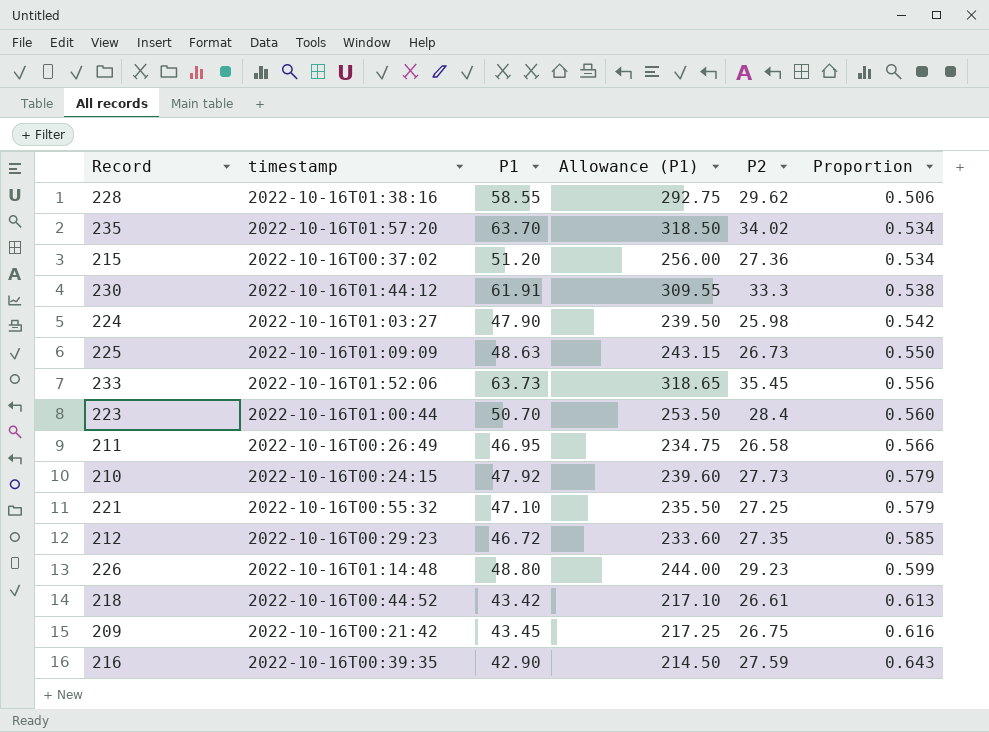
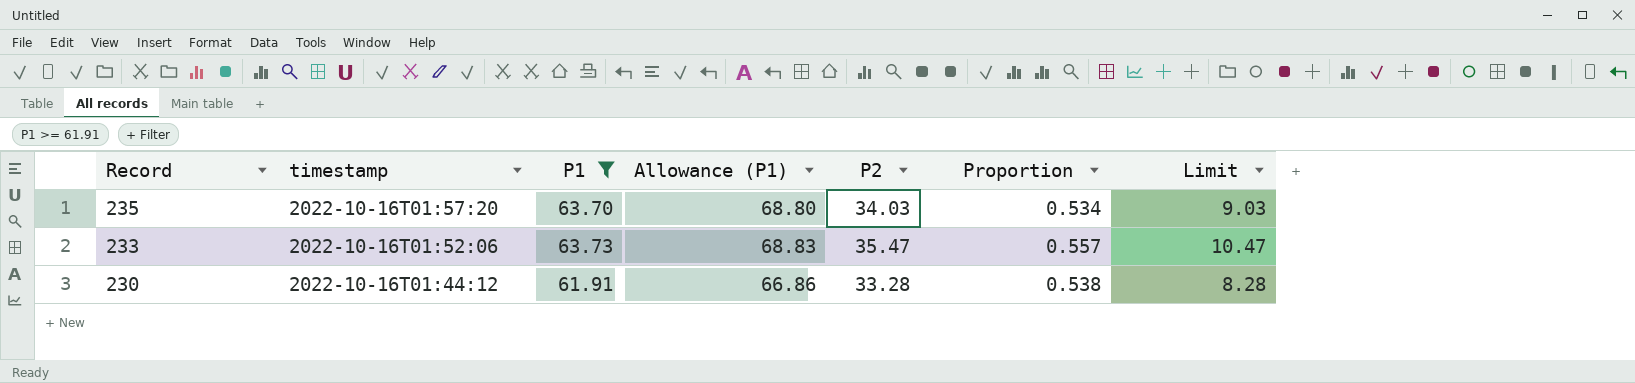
filter: none -> P1 >= 61.91
row order: Proportion ascending -> Record descending
column Allowance (P1) | formula: [P1] * 5 -> [P1] * 1.08
column Limit | formula: none -> [P2] - 25
235 | P2: 34.02 -> 34.03
233 | P2: 35.45 -> 35.47
233 | Proportion: 0.556 -> 0.557
230 | P2: 33.3 -> 33.28

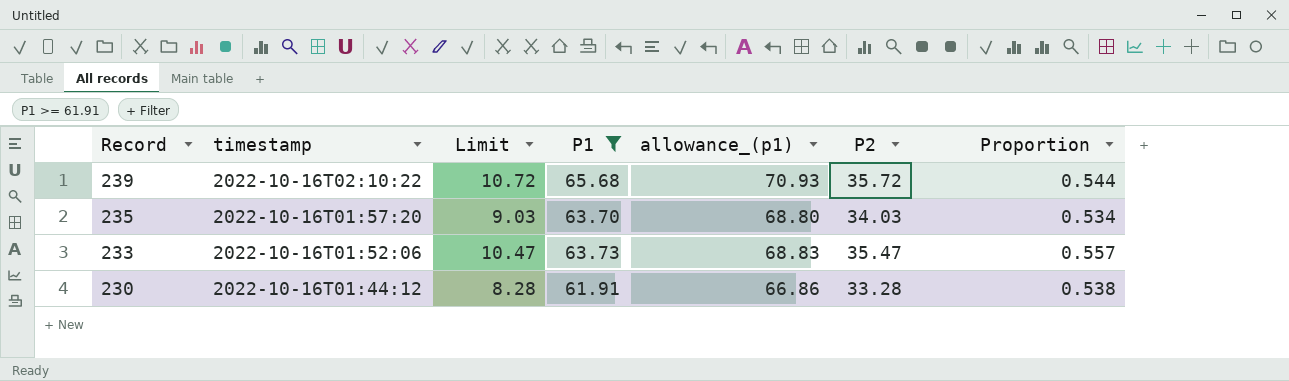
column Limit | position: 7 -> 3
column name: Allowance (P1) -> allowance_(p1)
row 239: none -> 2022-10-16T02:10:22 | 10.72 | 65.68 | 70.93 | 35.72 | 0.544

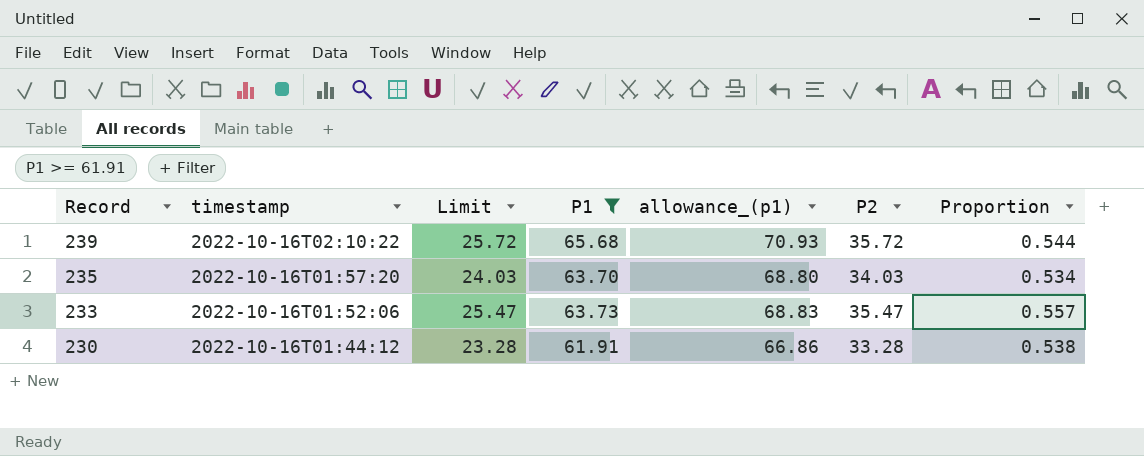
column Limit | formula: [P2] - 25 -> [P2] - 10

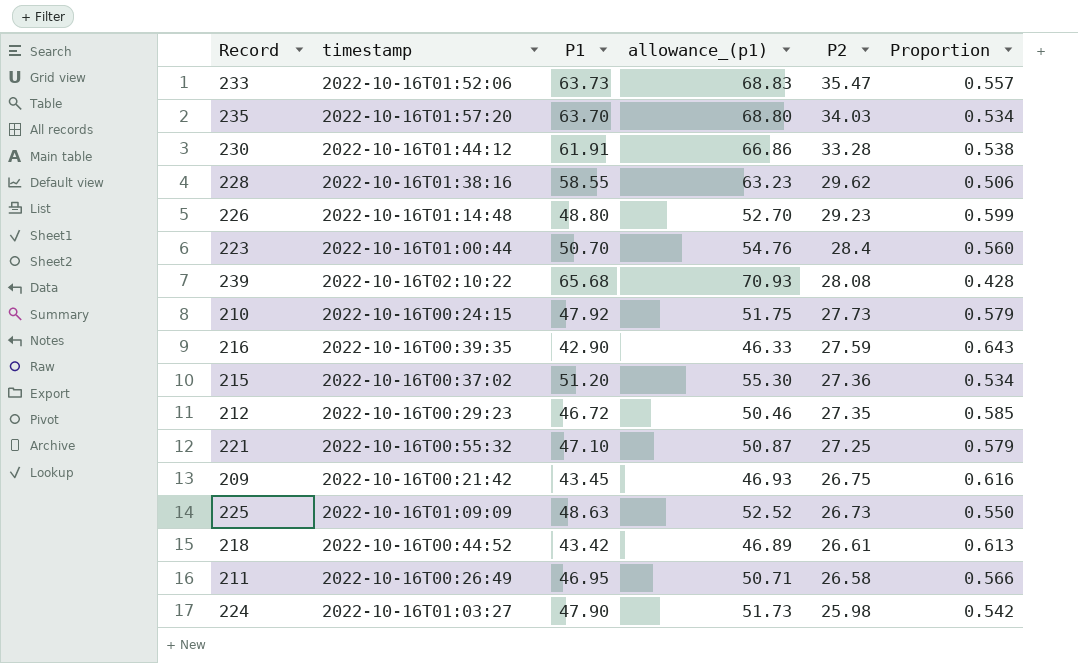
filter: P1 >= 61.91 -> none
row order: Record descending -> P2 descending
column Limit | formula: [P2] - 10 -> none
239 | P2: 35.72 -> 28.08
239 | Proportion: 0.544 -> 0.428

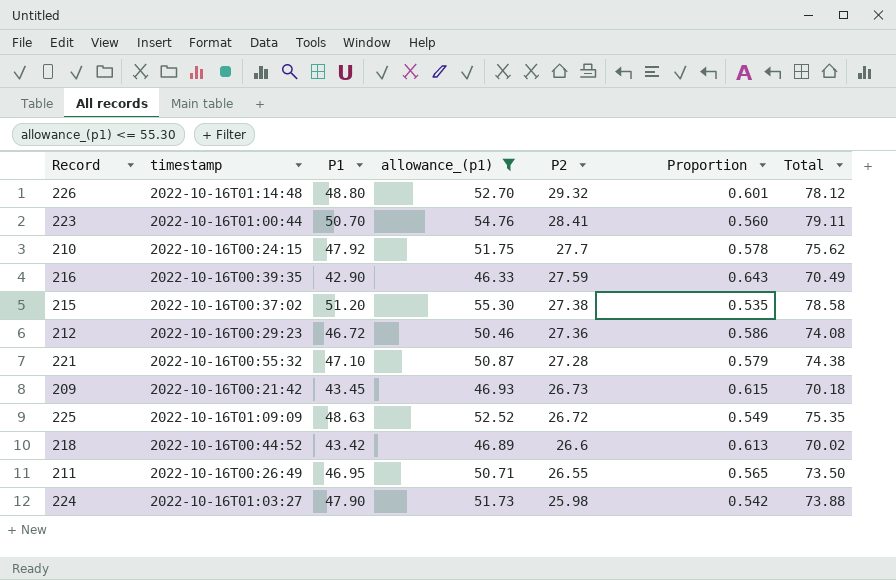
filter: none -> allowance_(p1) <= 55.30
column Total | formula: none -> [P1] + [P2]
226 | P2: 29.23 -> 29.32
226 | Proportion: 0.599 -> 0.601
223 | P2: 28.4 -> 28.41
210 | P2: 27.73 -> 27.7
210 | Proportion: 0.579 -> 0.578
215 | P2: 27.36 -> 27.38
215 | Proportion: 0.534 -> 0.535
212 | P2: 27.35 -> 27.36
212 | Proportion: 0.585 -> 0.586
221 | P2: 27.25 -> 27.28
209 | P2: 26.75 -> 26.73
209 | Proportion: 0.616 -> 0.615
225 | P2: 26.73 -> 26.72
225 | Proportion: 0.550 -> 0.549
218 | P2: 26.61 -> 26.6
211 | P2: 26.58 -> 26.55
211 | Proportion: 0.566 -> 0.565

